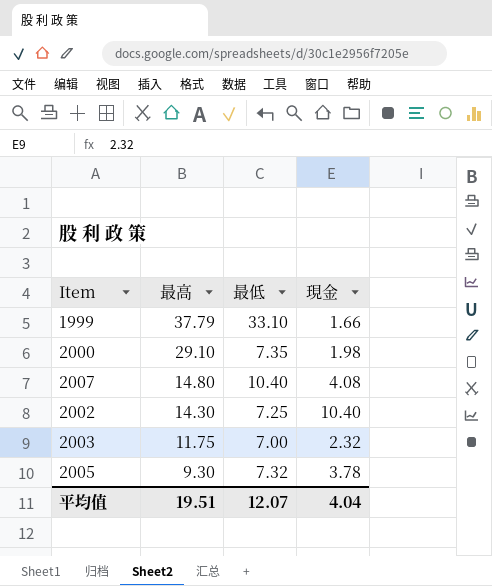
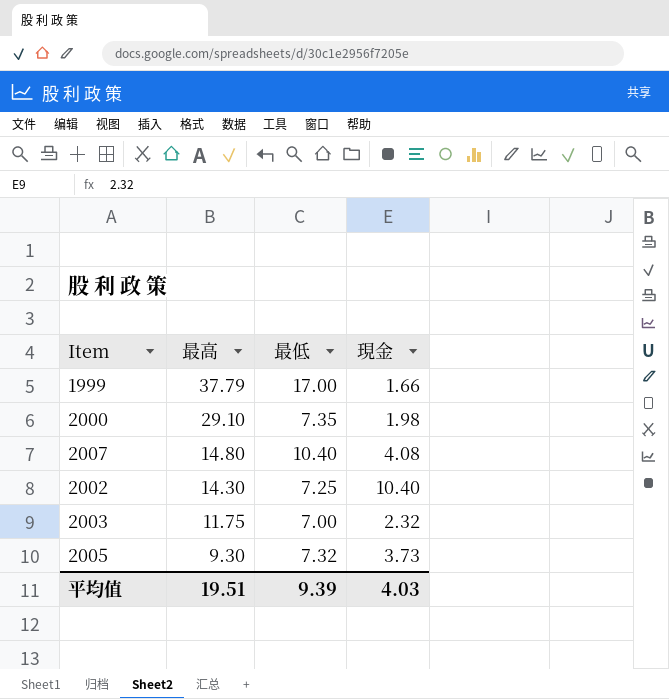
1999 | 最低: 33.10 -> 17.00
2005 | 現金: 3.78 -> 3.73
平均值 | 最低: 12.07 -> 9.39
平均值 | 現金: 4.04 -> 4.03

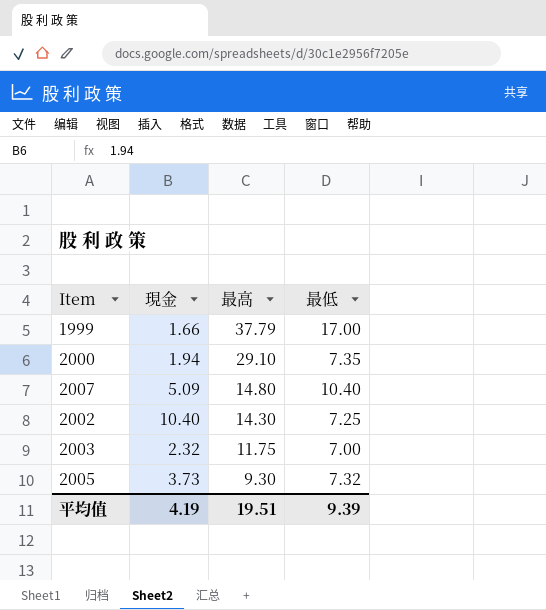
column 現金 | position: 4 -> 2
2000 | 現金: 1.98 -> 1.94
2007 | 現金: 4.08 -> 5.09
平均值 | 現金: 4.03 -> 4.19

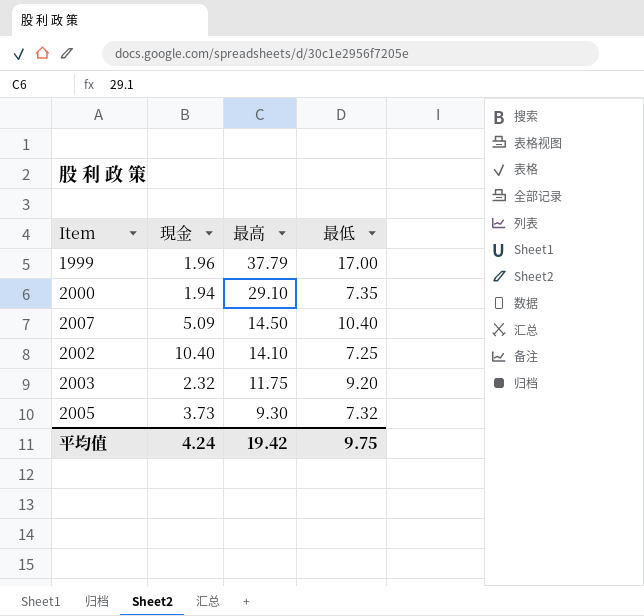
1999 | 現金: 1.66 -> 1.96
2007 | 最高: 14.80 -> 14.50
2002 | 最高: 14.30 -> 14.10
2003 | 最低: 7.00 -> 9.20
平均值 | 現金: 4.19 -> 4.24
平均值 | 最高: 19.51 -> 19.42
平均值 | 最低: 9.39 -> 9.75

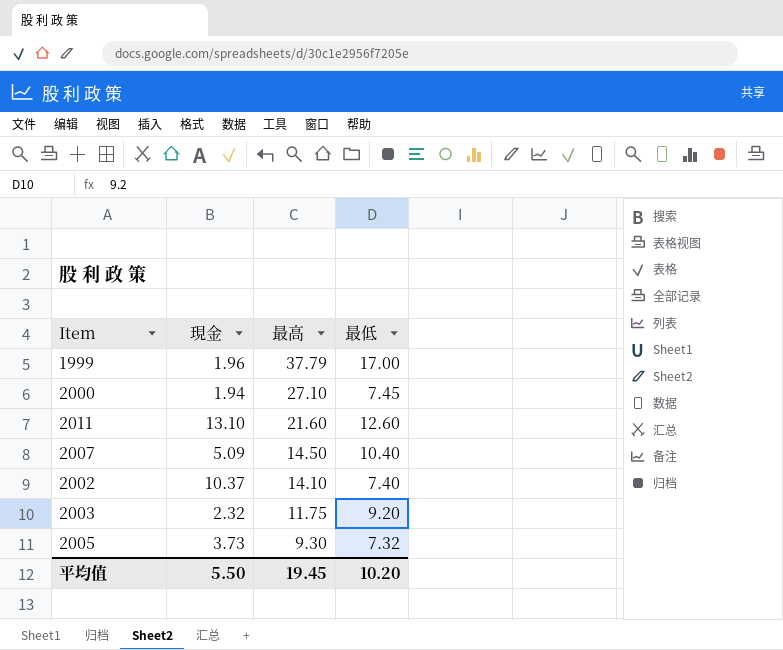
2000 | 最高: 29.10 -> 27.10
2000 | 最低: 7.35 -> 7.45
row 2011: none -> 13.10 | 21.60 | 12.60
2002 | 現金: 10.40 -> 10.37
2002 | 最低: 7.25 -> 7.40
平均值 | 現金: 4.24 -> 5.50
平均值 | 最高: 19.42 -> 19.45
平均值 | 最低: 9.75 -> 10.20

